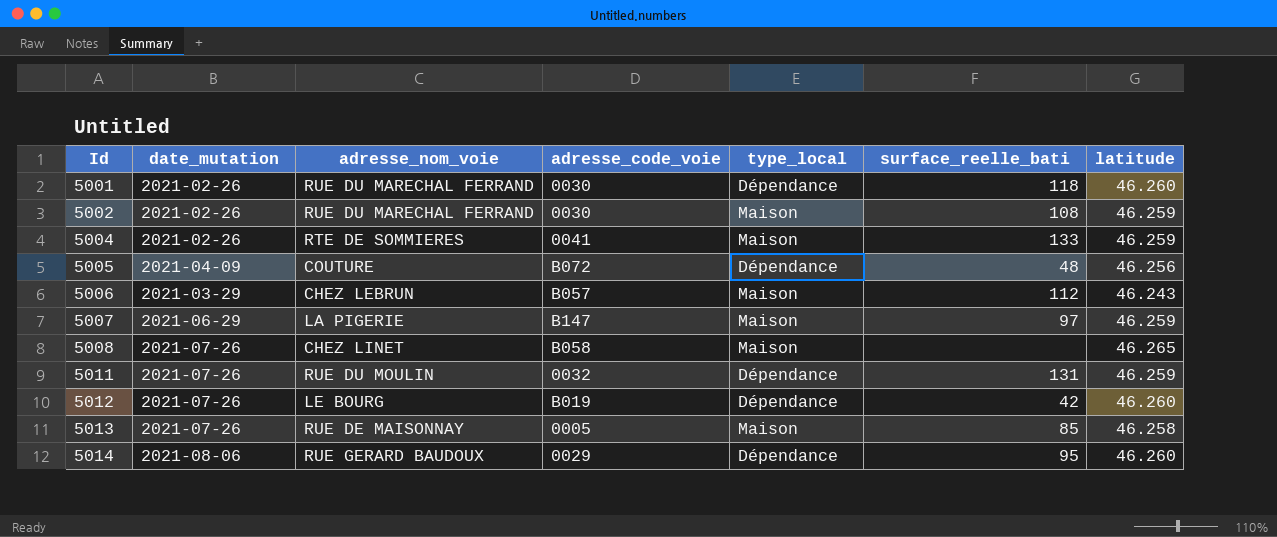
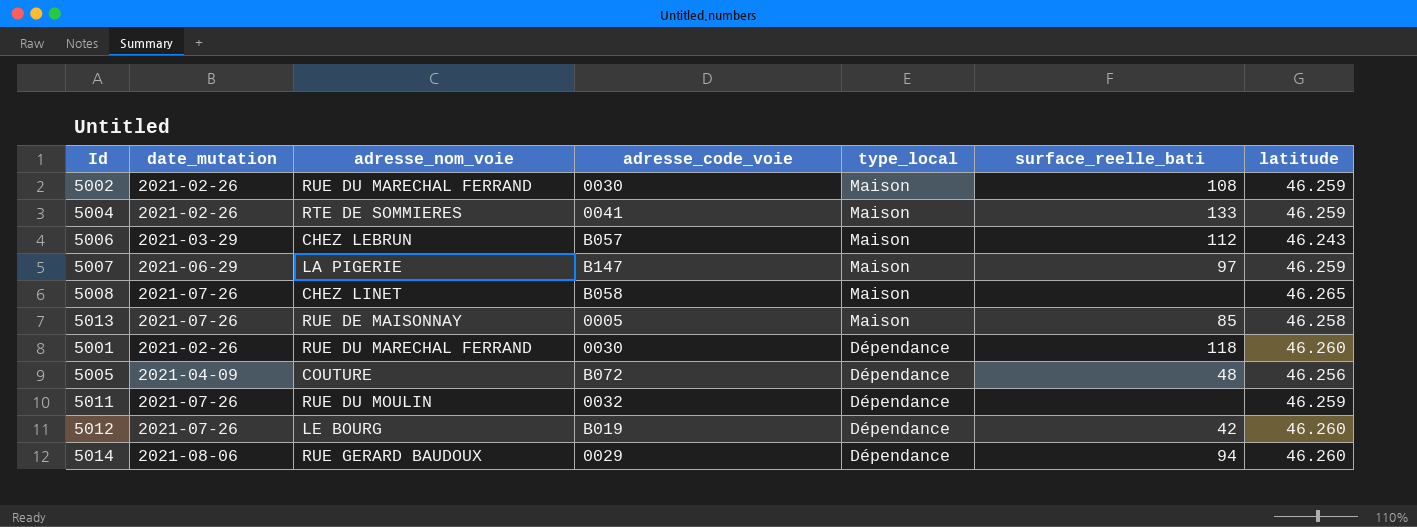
row order: Id ascending -> type_local descending
5011 | surface_reelle_bati: 131 -> none
5014 | surface_reelle_bati: 95 -> 94

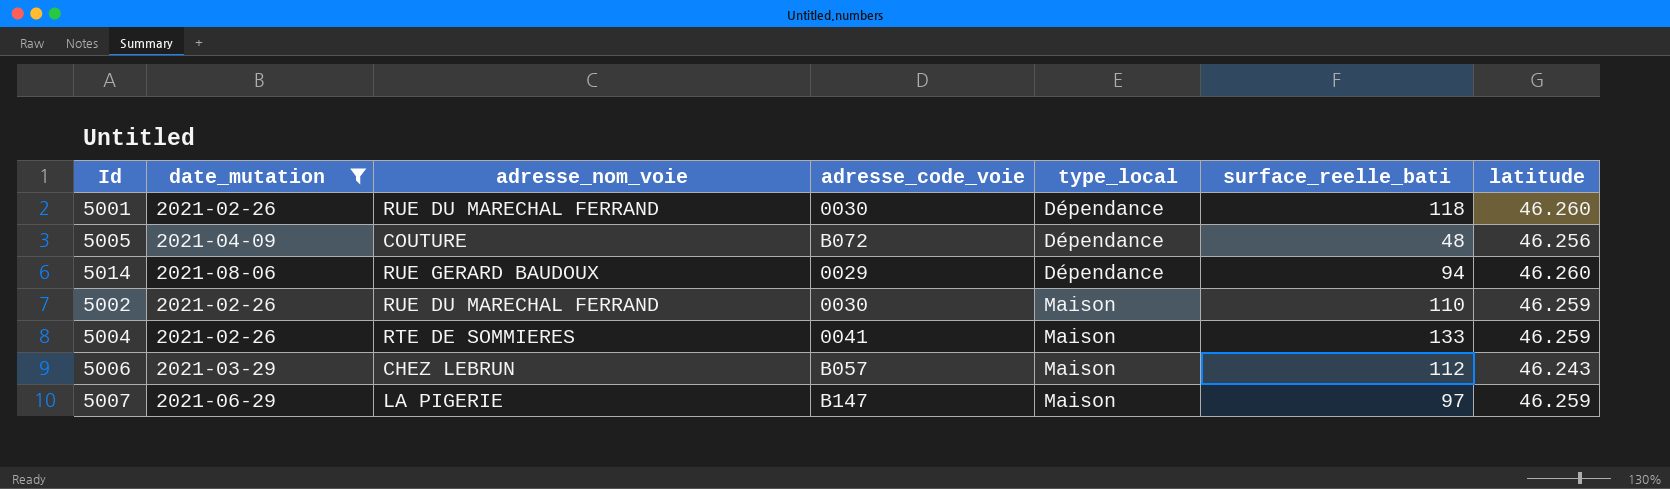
filter: none -> date_mutation != 2021-07-26
row order: type_local descending -> type_local ascending
5002 | surface_reelle_bati: 108 -> 110

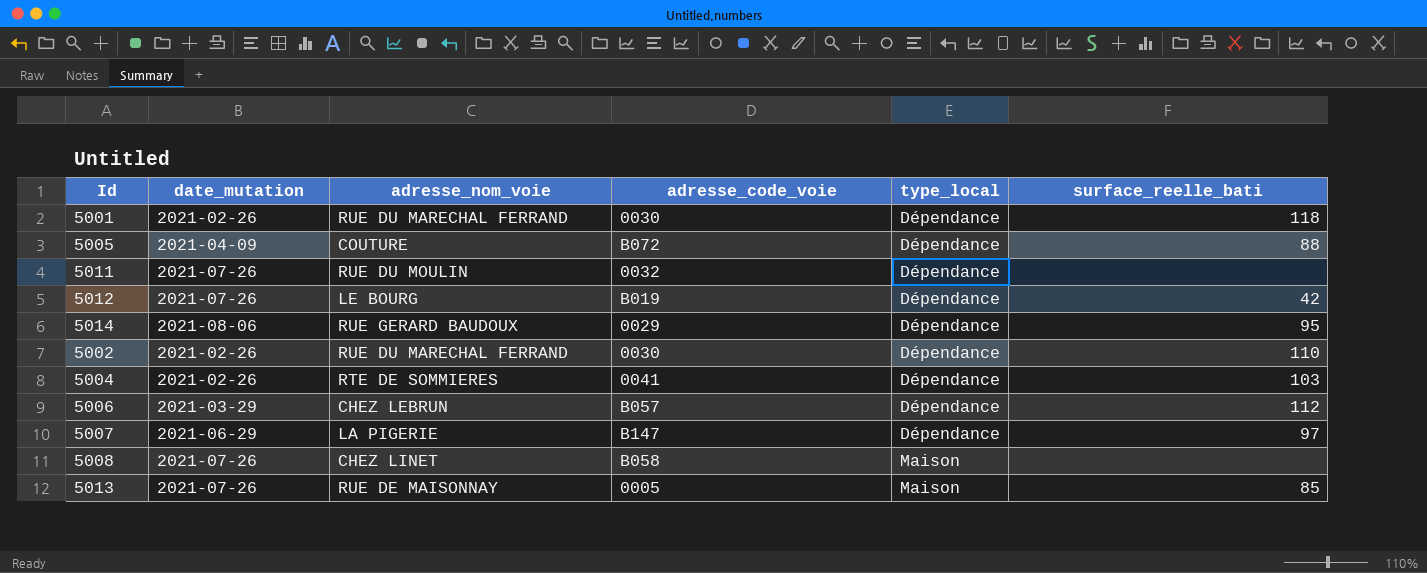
filter: date_mutation != 2021-07-26 -> none
column latitude | position: 7 -> none
5005 | surface_reelle_bati: 48 -> 88
5014 | surface_reelle_bati: 94 -> 95
5002 | type_local: Maison -> Dépendance
5004 | type_local: Maison -> Dépendance
5004 | surface_reelle_bati: 133 -> 103
5006 | type_local: Maison -> Dépendance
5007 | type_local: Maison -> Dépendance

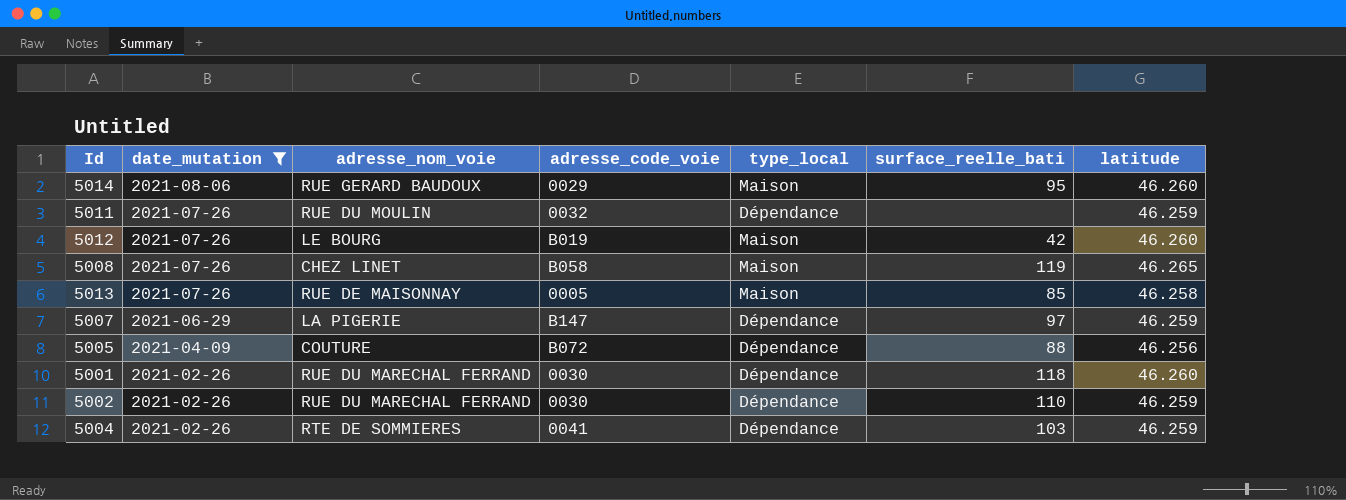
filter: none -> date_mutation != 2021-03-29
row order: type_local ascending -> date_mutation descending
column latitude | position: none -> 7
5014 | type_local: Dépendance -> Maison
5012 | type_local: Dépendance -> Maison
5008 | surface_reelle_bati: none -> 119

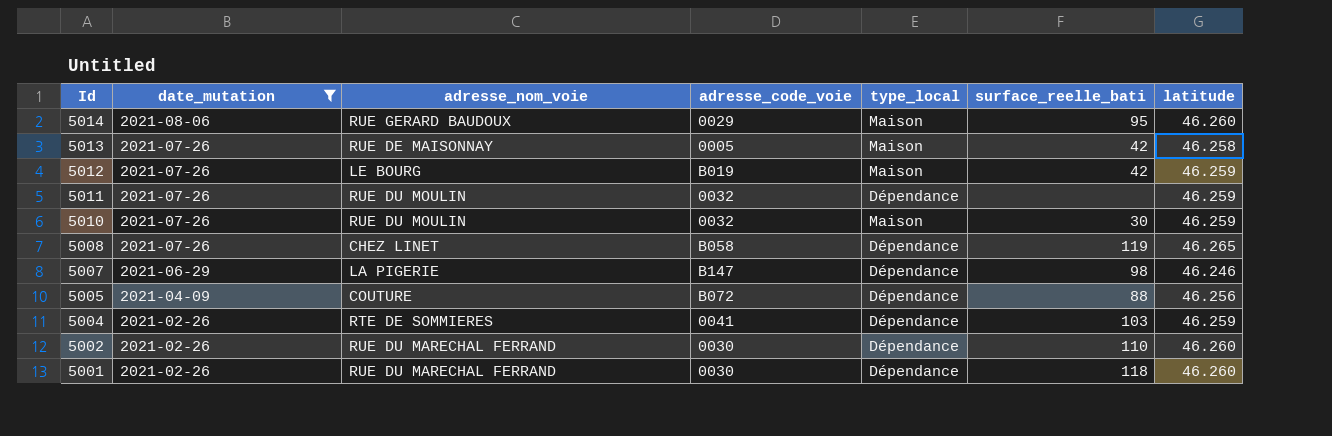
row order: date_mutation descending -> Id descending
5013 | surface_reelle_bati: 85 -> 42
5012 | latitude: 46.260 -> 46.259
row 5010: none -> 2021-07-26 | RUE DU MOULIN | 0032 | Maison | 30 | 46.259
5008 | type_local: Maison -> Dépendance
5007 | surface_reelle_bati: 97 -> 98
5007 | latitude: 46.259 -> 46.246
5002 | latitude: 46.259 -> 46.260

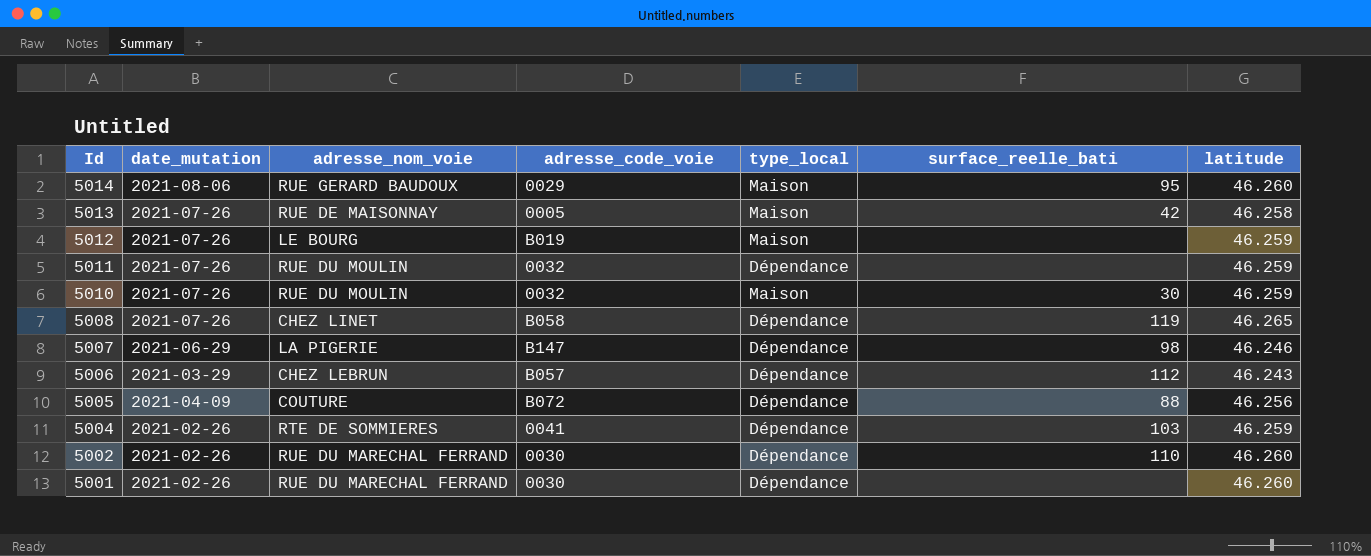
filter: date_mutation != 2021-03-29 -> none
5012 | surface_reelle_bati: 42 -> none
5001 | surface_reelle_bati: 118 -> none

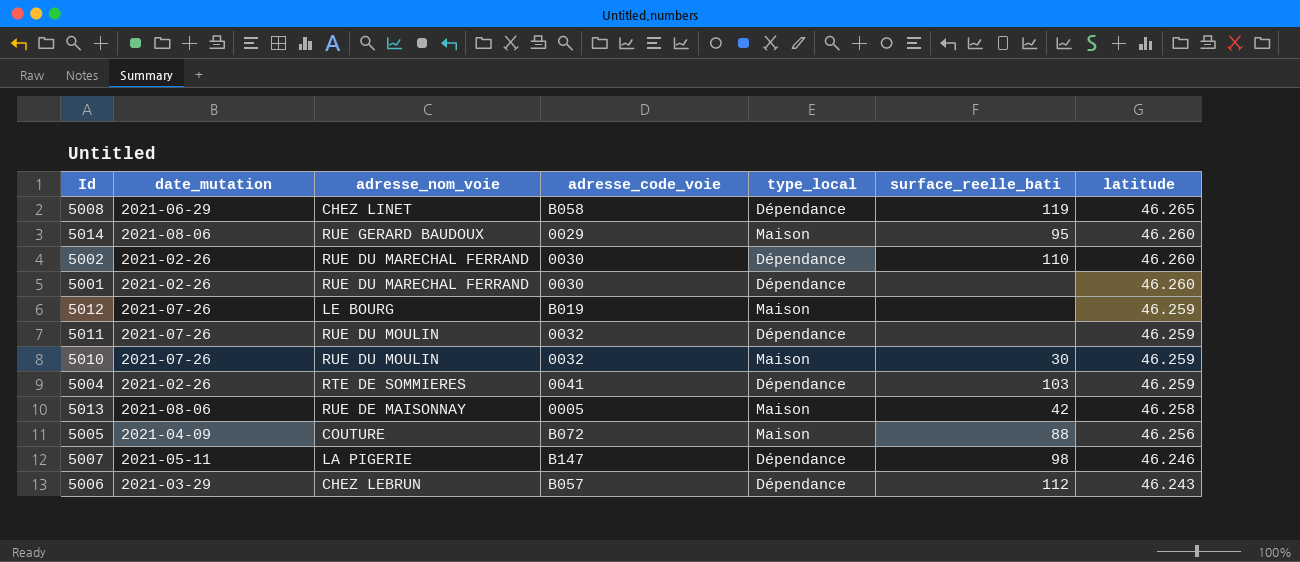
row order: Id descending -> latitude descending
5008 | date_mutation: 2021-07-26 -> 2021-06-29
5013 | date_mutation: 2021-07-26 -> 2021-08-06
5005 | type_local: Dépendance -> Maison
5007 | date_mutation: 2021-06-29 -> 2021-05-11

